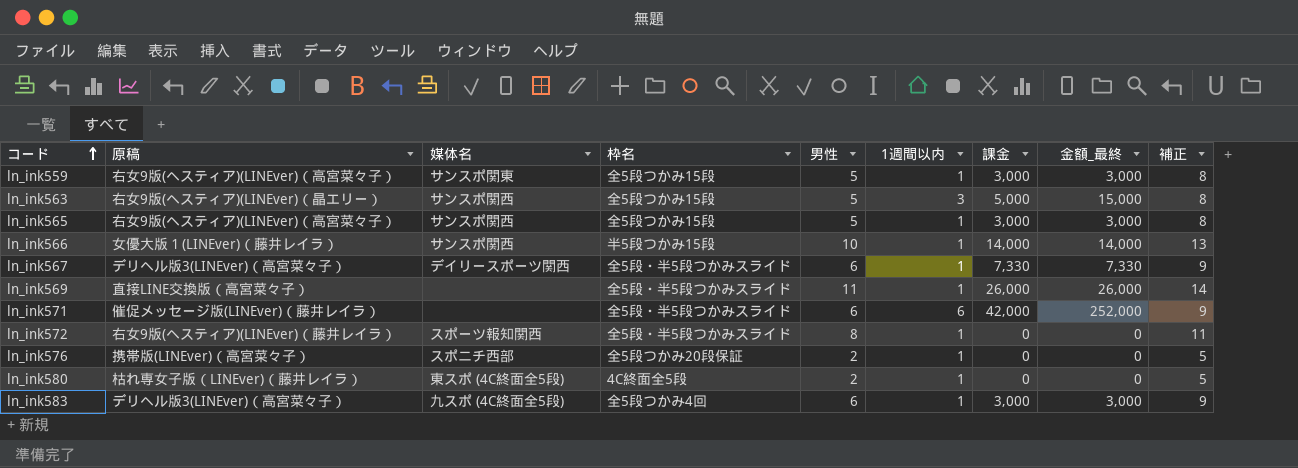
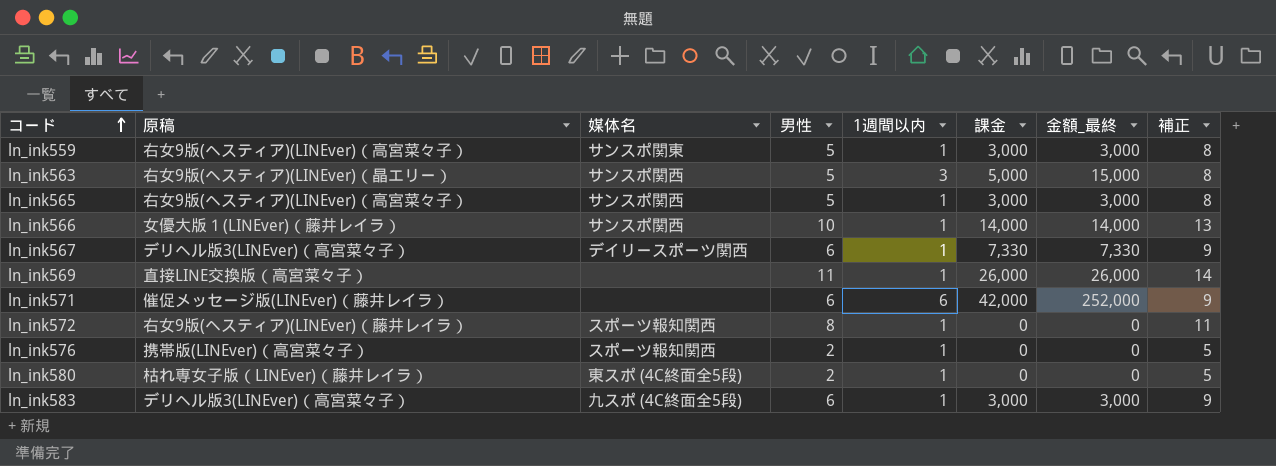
column 枠名 | position: 4 -> none
ln_ink576 | 媒体名: スポニチ西部 -> スポーツ報知関西

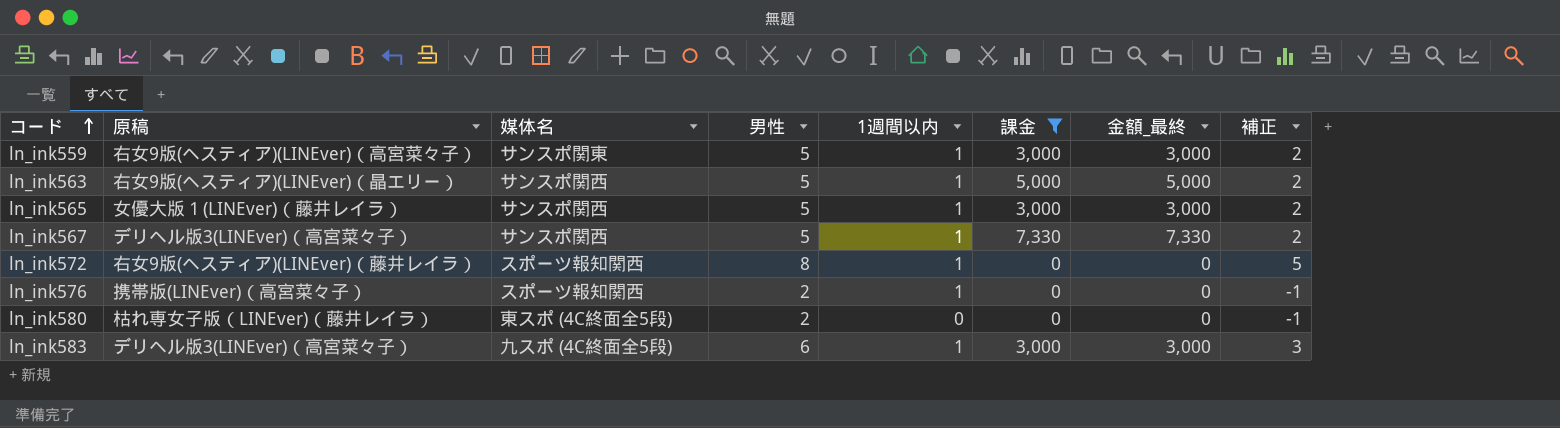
filter: none -> 課金 <= 7,330
column 補正 | formula: [男性] + 3 -> [男性] - 3
ln_ink563 | 1週間以内: 3 -> 1
ln_ink563 | 金額_最終: 15,000 -> 5,000
ln_ink565 | 原稿: 右女9版(ヘスティア)(LINEver)（高宮菜々子） -> 女優大版１(LINEver)（藤井レイラ）
ln_ink567 | 媒体名: デイリースポーツ関西 -> サンスポ関西
ln_ink567 | 男性: 6 -> 5
ln_ink580 | 1週間以内: 1 -> 0

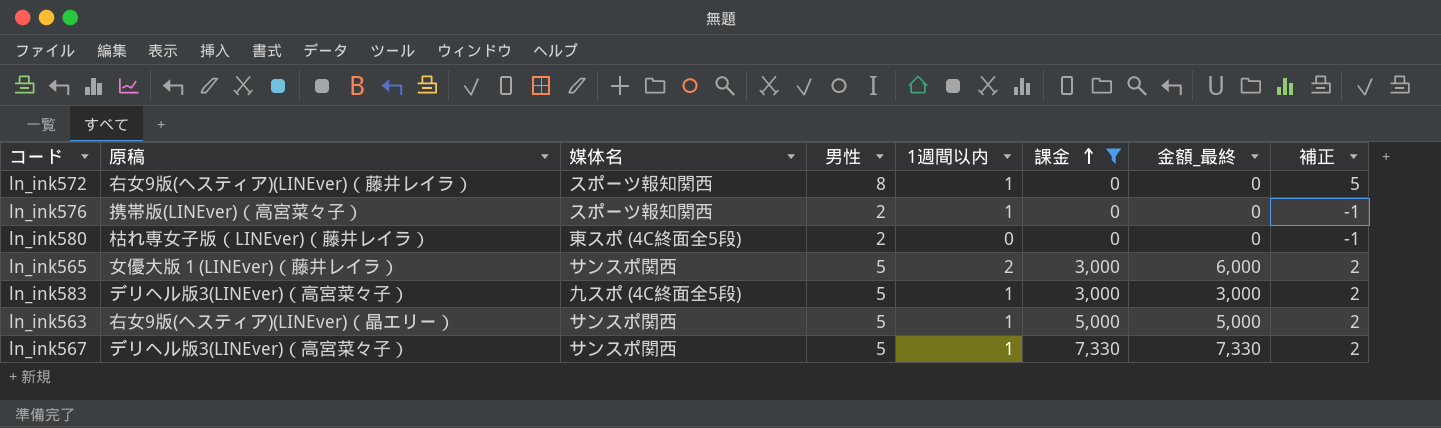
row order: コード ascending -> 課金 ascending
row ln_ink559: 右女9版(ヘスティア)(LINEver)（高宮菜々子） | サンスポ関東 | 5 | 1 | 3,000 | 3,000 | 2 -> none
ln_ink565 | 1週間以内: 1 -> 2
ln_ink565 | 金額_最終: 3,000 -> 6,000
ln_ink583 | 男性: 6 -> 5
ln_ink583 | 補正: 3 -> 2

